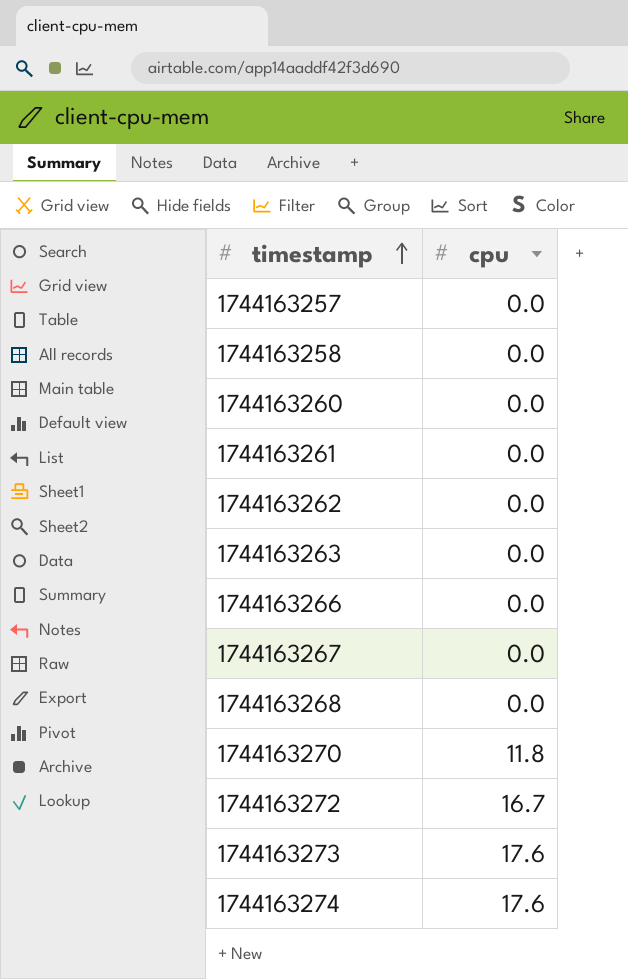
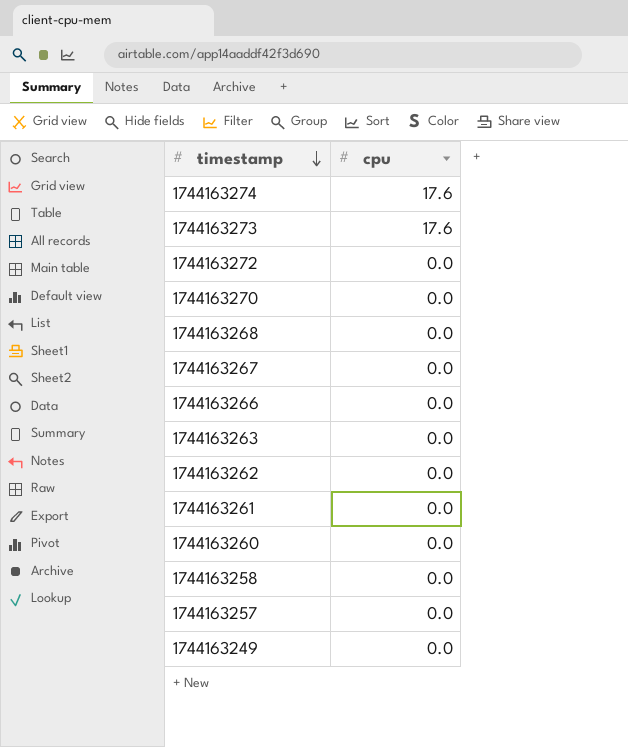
row order: timestamp ascending -> timestamp descending
1744163272 | cpu: 16.7 -> 0.0
1744163270 | cpu: 11.8 -> 0.0
row 1744163249: none -> 0.0

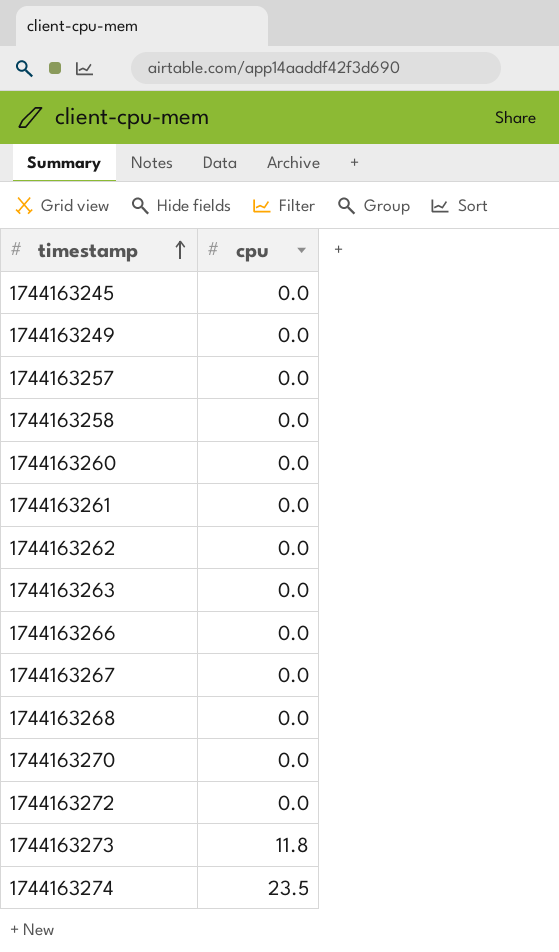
row order: timestamp descending -> timestamp ascending
row 1744163245: none -> 0.0
1744163273 | cpu: 17.6 -> 11.8
1744163274 | cpu: 17.6 -> 23.5

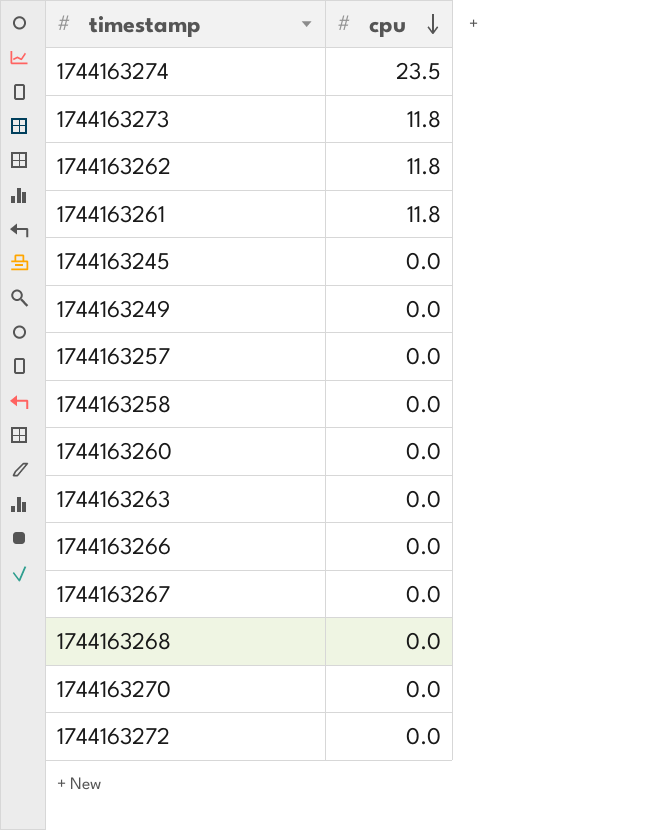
row order: timestamp ascending -> cpu descending
1744163262 | cpu: 0.0 -> 11.8
1744163261 | cpu: 0.0 -> 11.8

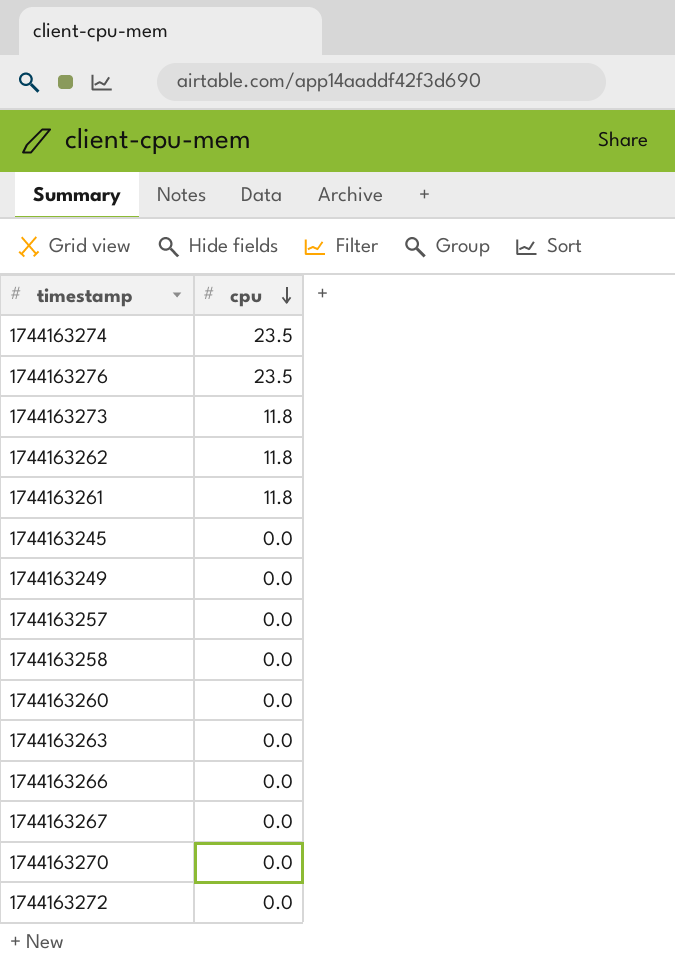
row 1744163268: 0.0 -> none
row 1744163276: none -> 23.5

